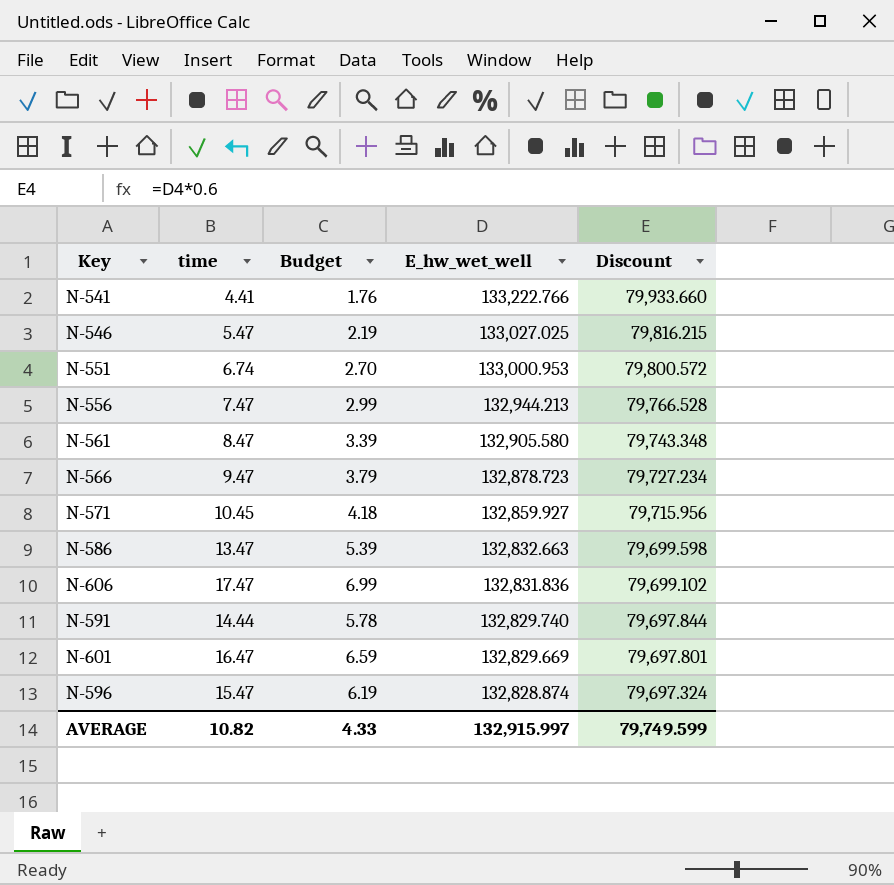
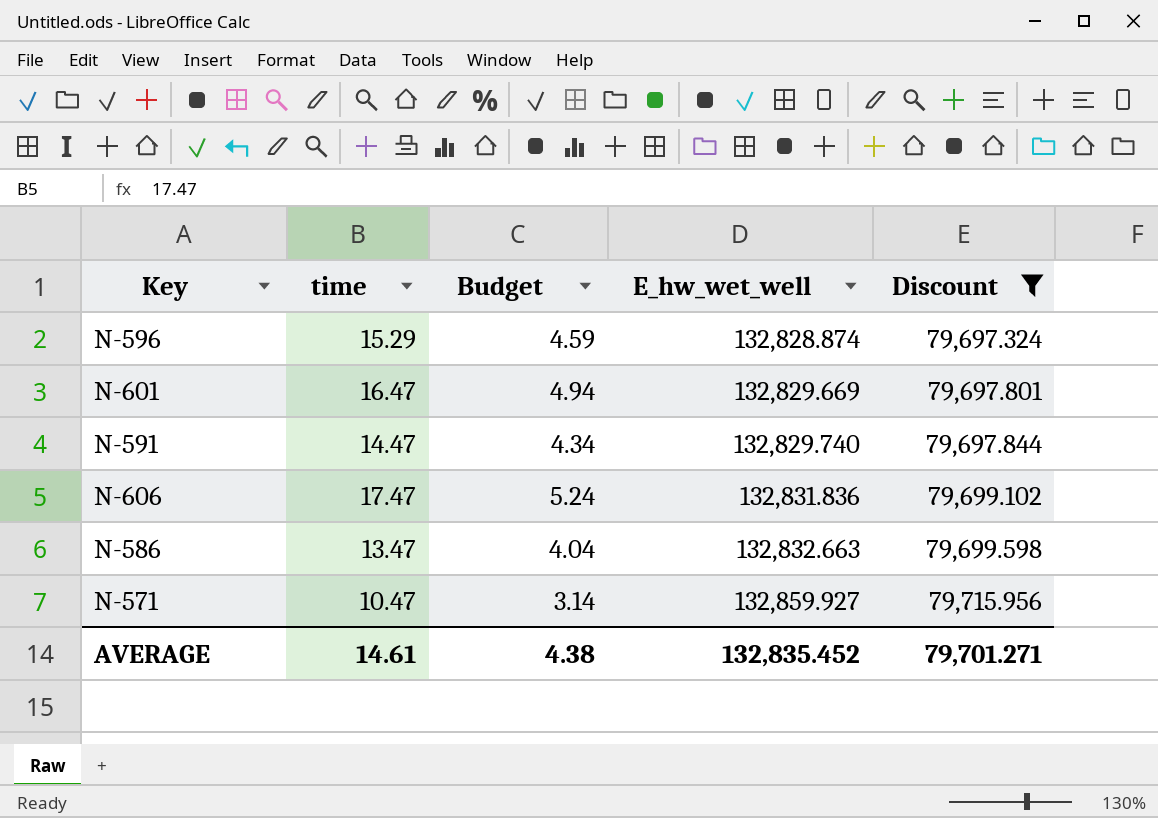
filter: none -> Discount <= 79,715.956
row order: E_hw_wet_well descending -> E_hw_wet_well ascending
column Budget | formula: [time] * 0.4 -> [time] * 0.3
N-596 | time: 15.47 -> 15.29
N-591 | time: 14.44 -> 14.47
N-571 | time: 10.45 -> 10.47
AVERAGE | time: 10.82 -> 14.61
AVERAGE | Budget: 4.33 -> 4.38
AVERAGE | E_hw_wet_well: 132,915.997 -> 132,835.452
AVERAGE | Discount: 79,749.599 -> 79,701.271

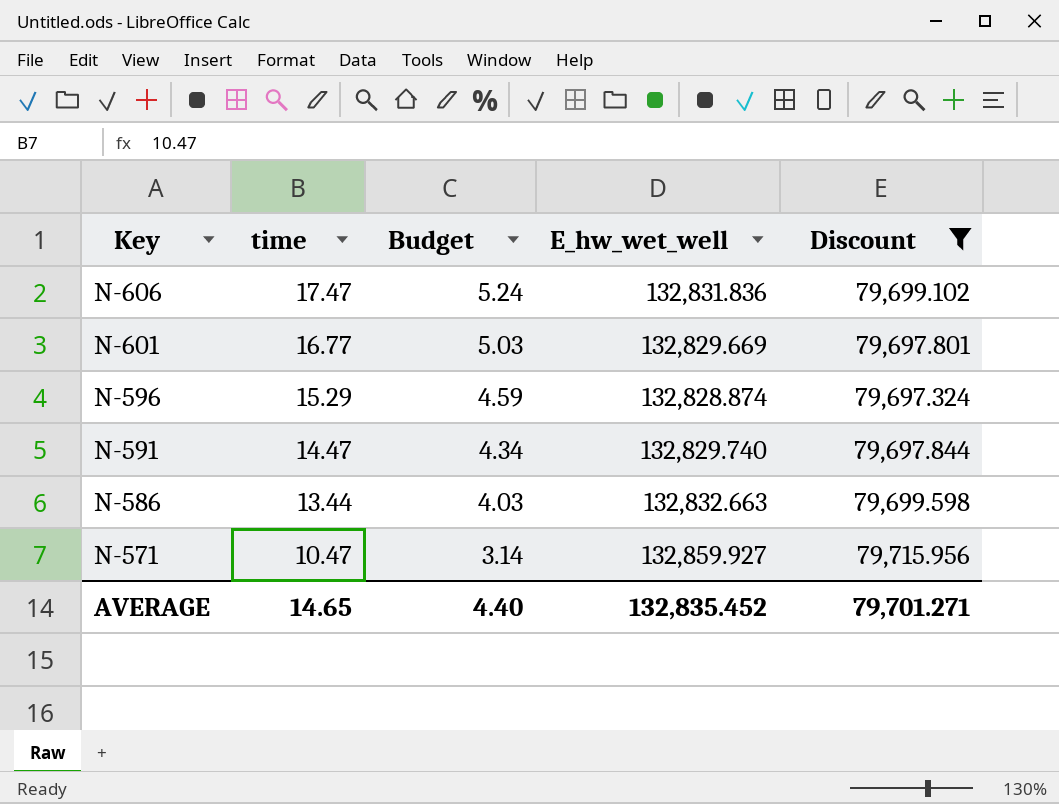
row order: E_hw_wet_well ascending -> Key descending
N-601 | time: 16.47 -> 16.77
N-601 | Budget: 4.94 -> 5.03
N-586 | time: 13.47 -> 13.44
N-586 | Budget: 4.04 -> 4.03
AVERAGE | time: 14.61 -> 14.65
AVERAGE | Budget: 4.38 -> 4.40

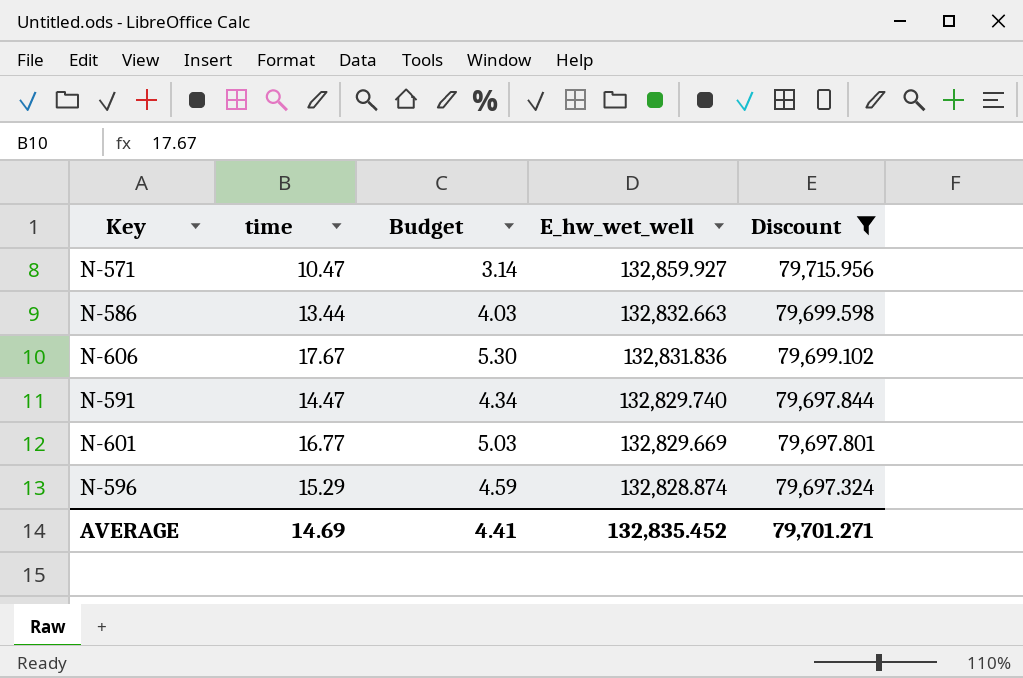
row order: Key descending -> E_hw_wet_well descending
N-606 | time: 17.47 -> 17.67
N-606 | Budget: 5.24 -> 5.30
AVERAGE | time: 14.65 -> 14.69
AVERAGE | Budget: 4.40 -> 4.41

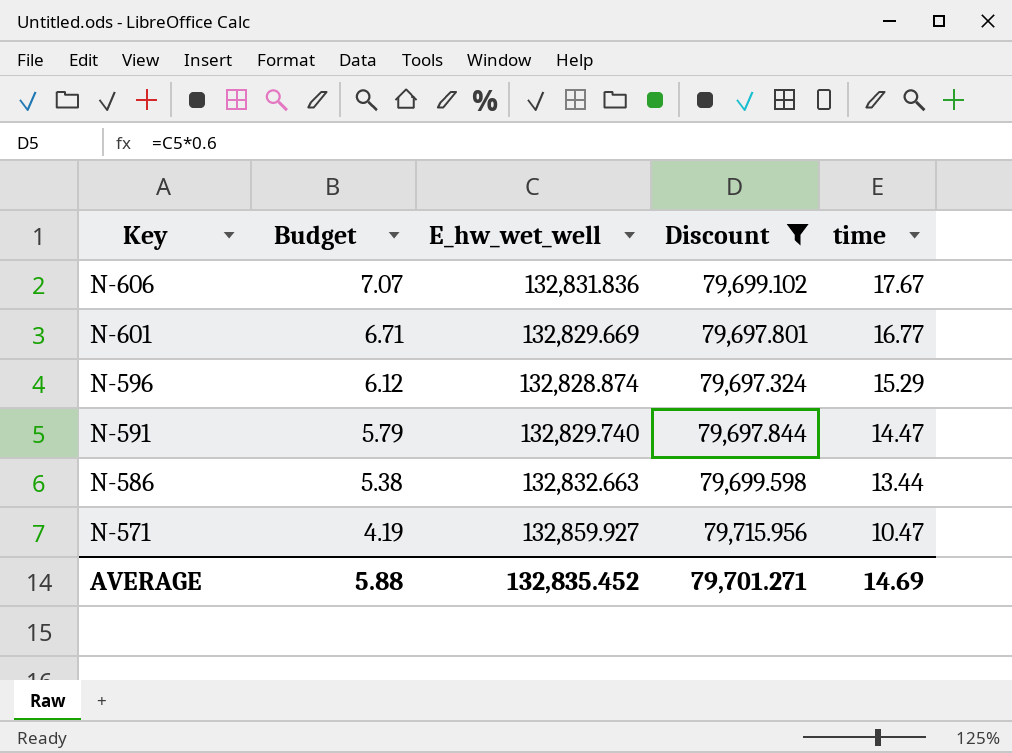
row order: E_hw_wet_well descending -> Key descending
column Budget | formula: [time] * 0.3 -> [time] * 0.4
column time | position: 2 -> 5
AVERAGE | Budget: 4.41 -> 5.88

